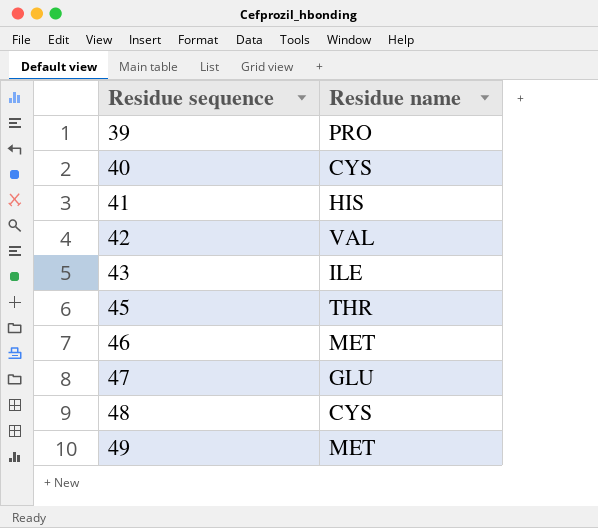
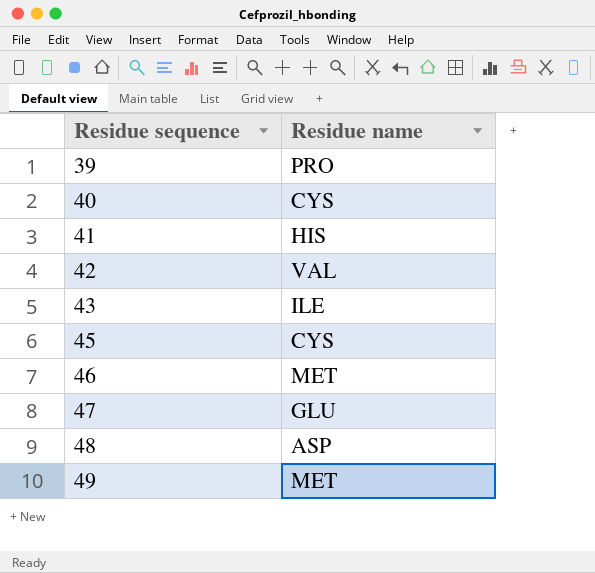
45 | Residue name: THR -> CYS
48 | Residue name: CYS -> ASP

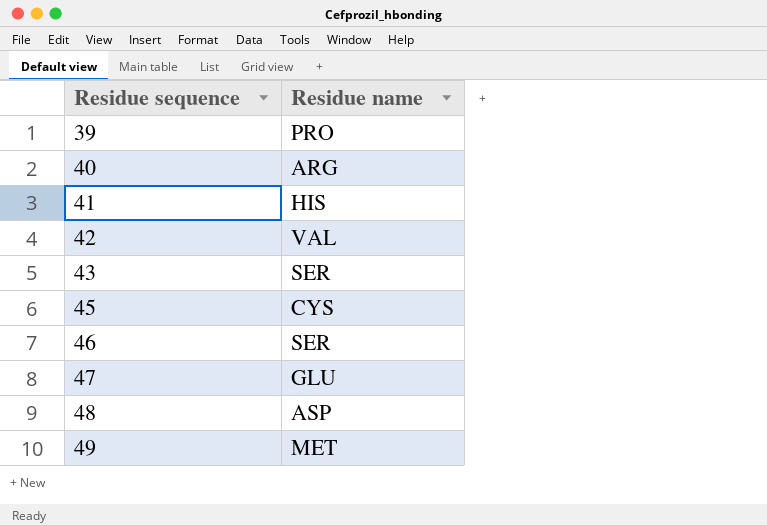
40 | Residue name: CYS -> ARG
43 | Residue name: ILE -> SER
46 | Residue name: MET -> SER

